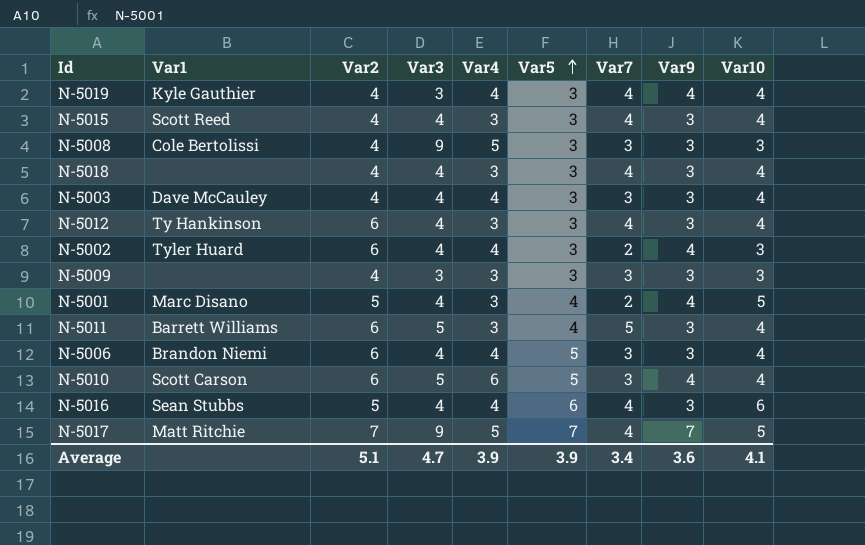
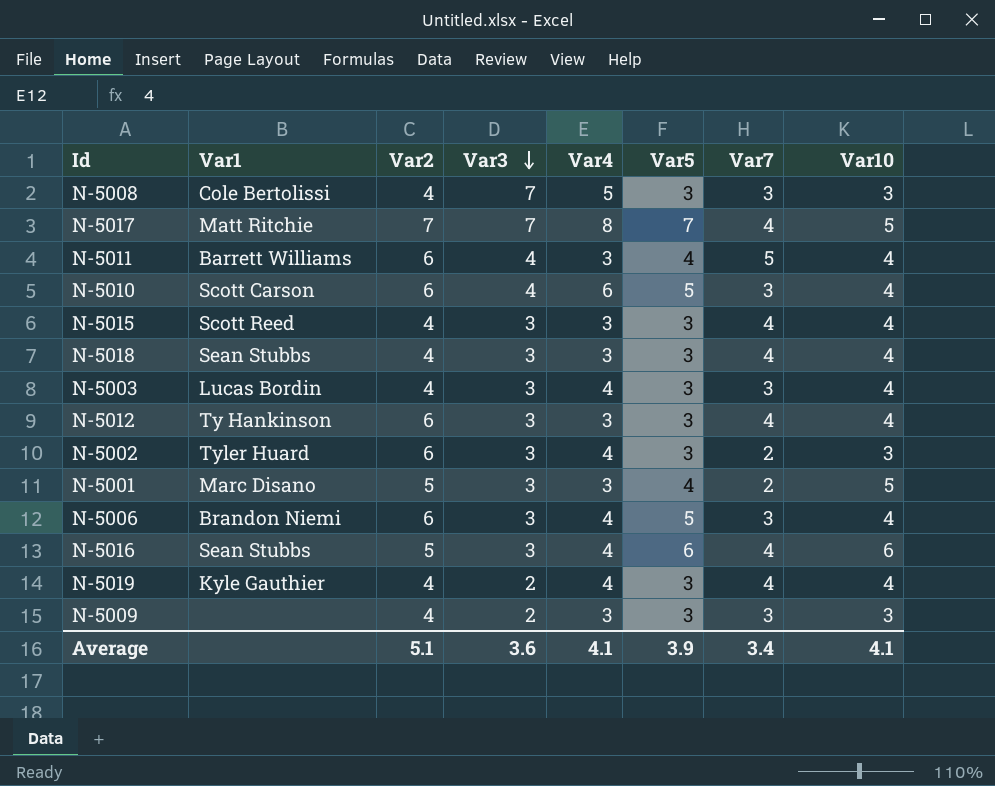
row order: Var5 ascending -> Var3 descending
column Var9 | position: 8 -> none
N-5008 | Var3: 9 -> 7
N-5017 | Var3: 9 -> 7
N-5017 | Var4: 5 -> 8
N-5011 | Var3: 5 -> 4
N-5010 | Var3: 5 -> 4
N-5015 | Var3: 4 -> 3
N-5018 | Var1: none -> Sean Stubbs
N-5018 | Var3: 4 -> 3
N-5003 | Var1: Dave McCauley -> Lucas Bordin
N-5003 | Var3: 4 -> 3
N-5012 | Var3: 4 -> 3
N-5002 | Var3: 4 -> 3
N-5001 | Var3: 4 -> 3
N-5006 | Var3: 4 -> 3
N-5016 | Var3: 4 -> 3
N-5019 | Var3: 3 -> 2
N-5009 | Var3: 3 -> 2
Average | Var3: 4.7 -> 3.6
Average | Var4: 3.9 -> 4.1

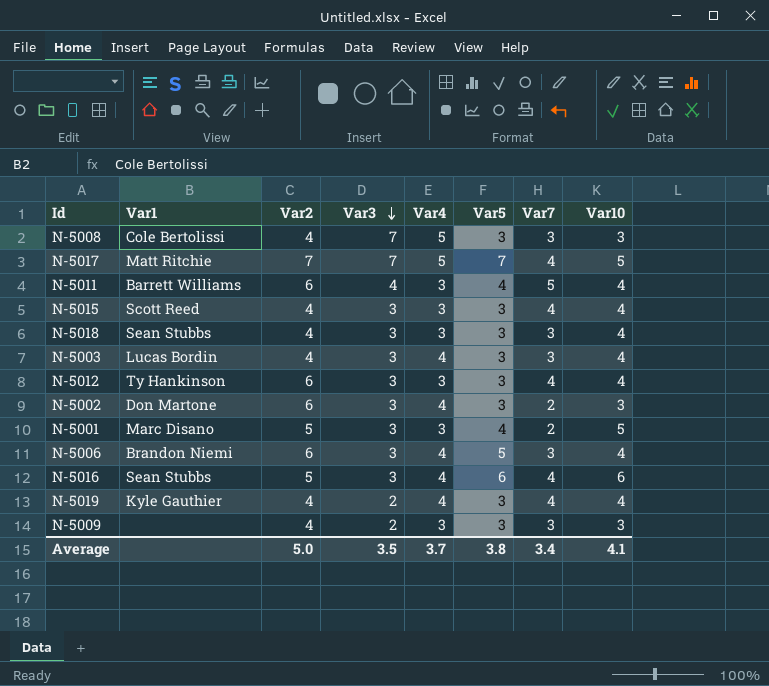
row N-5010: Scott Carson | 6 | 4 | 6 | 5 | 3 | 4 -> none
N-5017 | Var4: 8 -> 5
N-5018 | Var7: 4 -> 3
N-5002 | Var1: Tyler Huard -> Don Martone
Average | Var2: 5.1 -> 5.0
Average | Var3: 3.6 -> 3.5
Average | Var4: 4.1 -> 3.7
Average | Var5: 3.9 -> 3.8

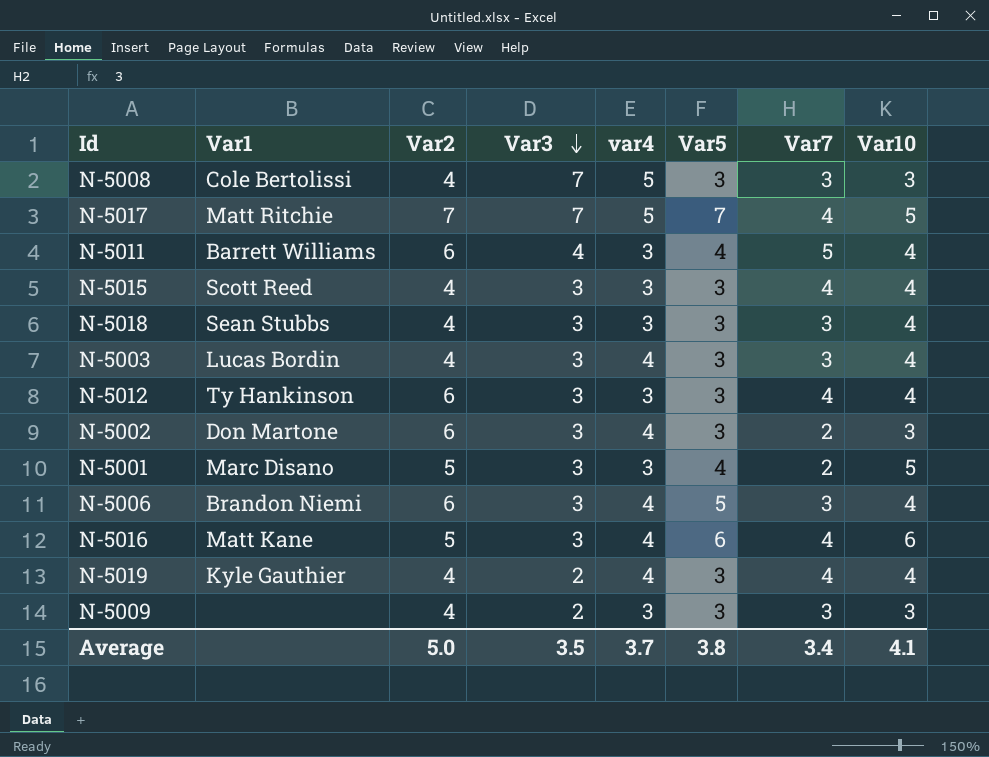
column name: Var4 -> var4
N-5016 | Var1: Sean Stubbs -> Matt Kane

